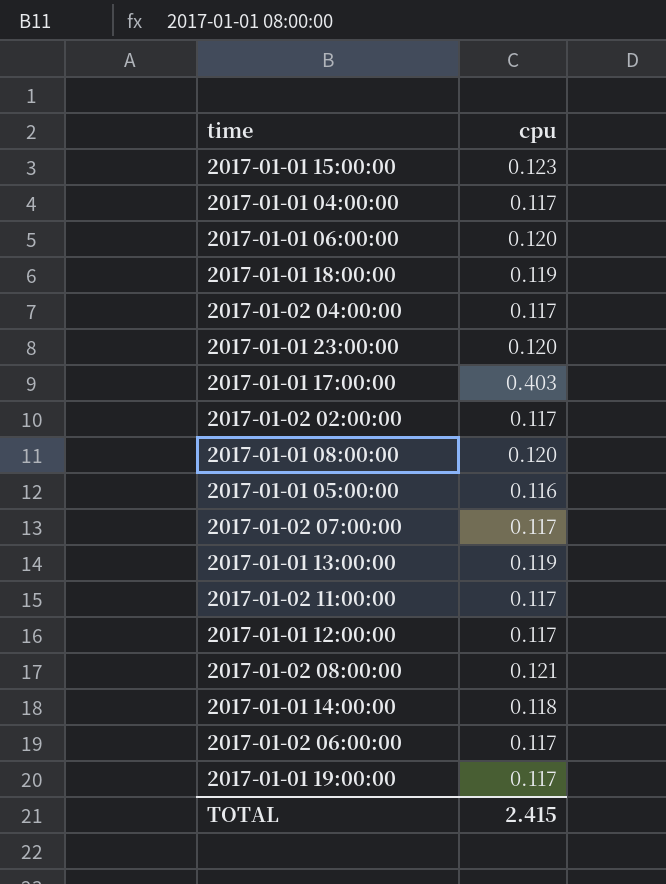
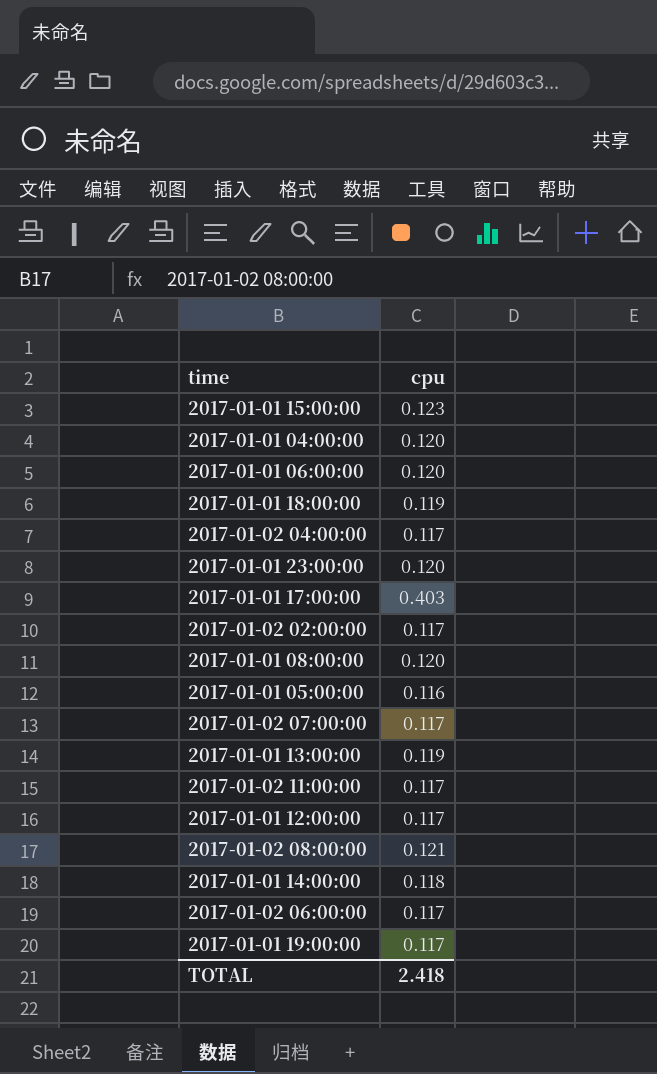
2017-01-01 04:00:00 | cpu: 0.117 -> 0.120
TOTAL | cpu: 2.415 -> 2.418

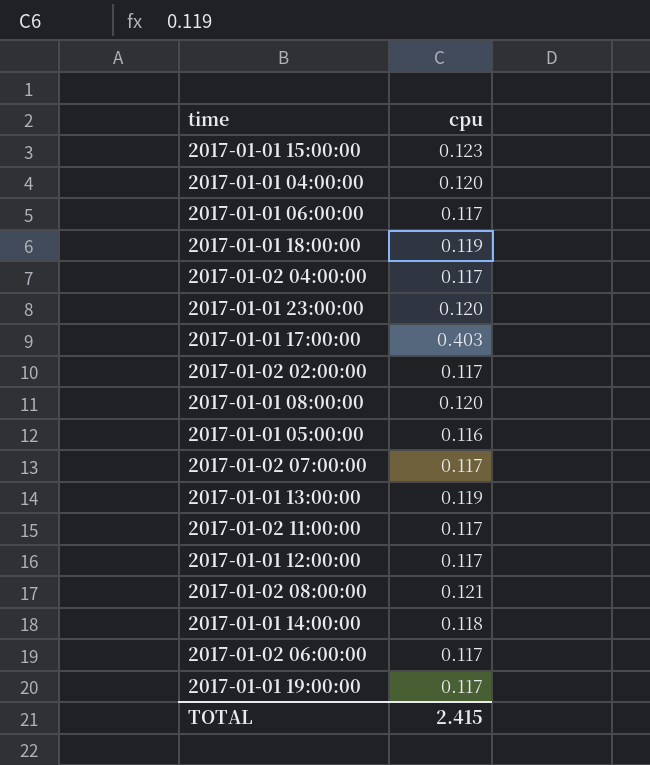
2017-01-01 06:00:00 | cpu: 0.120 -> 0.117
TOTAL | cpu: 2.418 -> 2.415

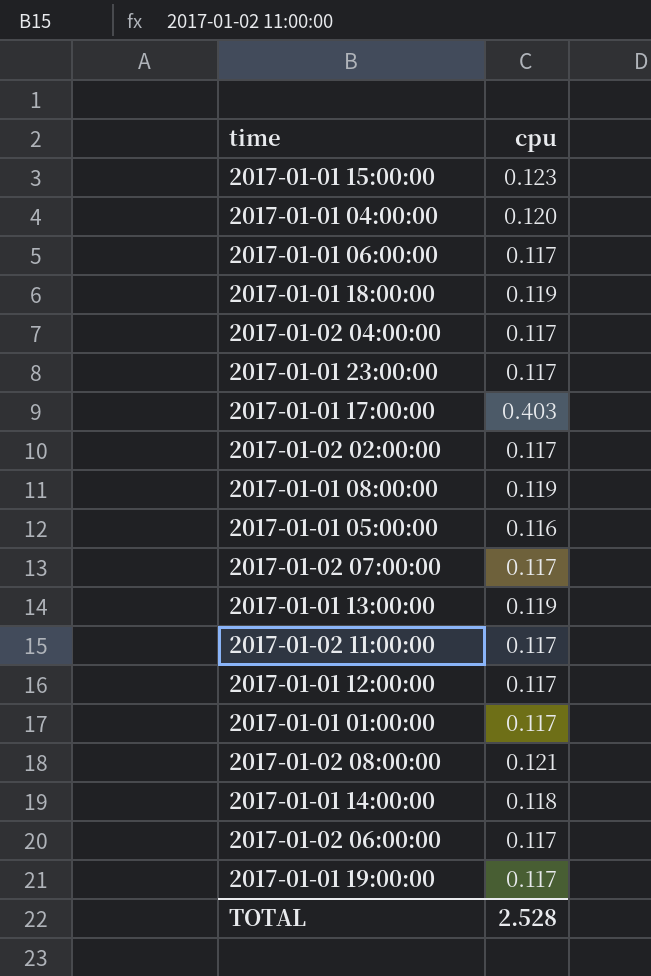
2017-01-01 23:00:00 | cpu: 0.120 -> 0.117
2017-01-01 08:00:00 | cpu: 0.120 -> 0.119
row 2017-01-01 01:00:00: none -> 0.117
TOTAL | cpu: 2.415 -> 2.528

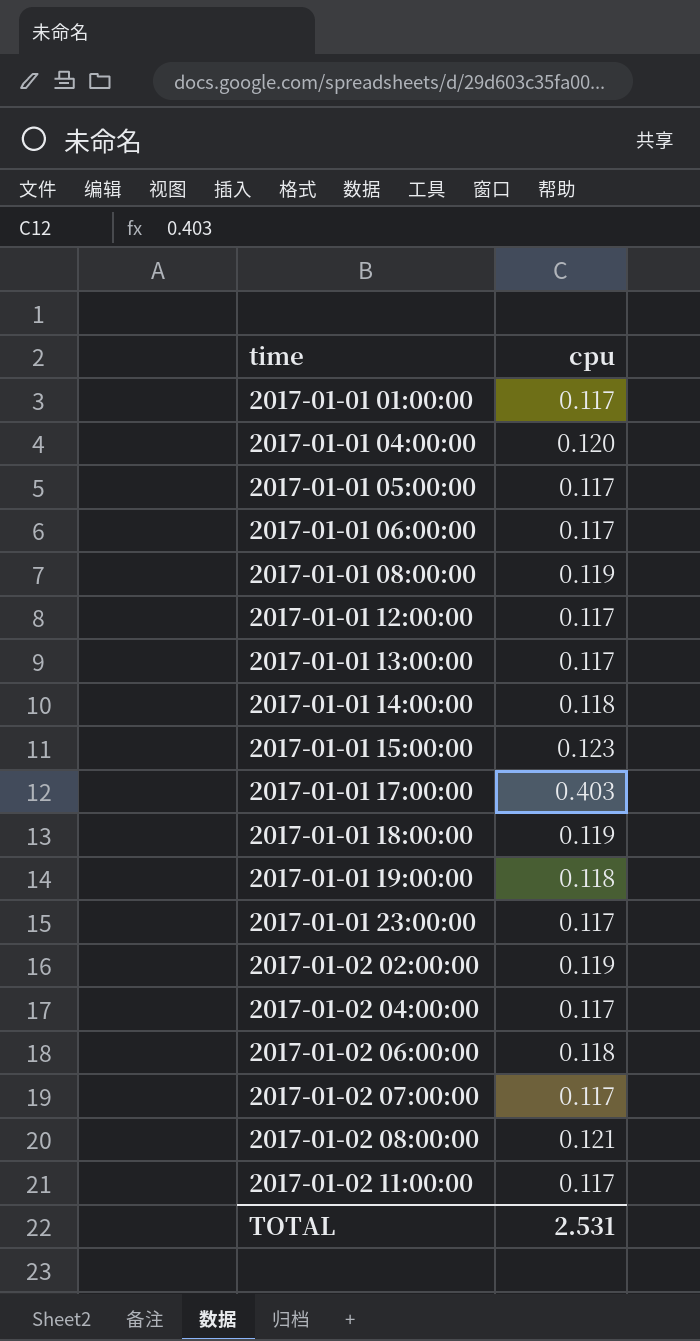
row order: none -> time ascending
2017-01-01 05:00:00 | cpu: 0.116 -> 0.117
2017-01-01 13:00:00 | cpu: 0.119 -> 0.117
2017-01-01 19:00:00 | cpu: 0.117 -> 0.118
2017-01-02 02:00:00 | cpu: 0.117 -> 0.119
2017-01-02 06:00:00 | cpu: 0.117 -> 0.118
TOTAL | cpu: 2.528 -> 2.531

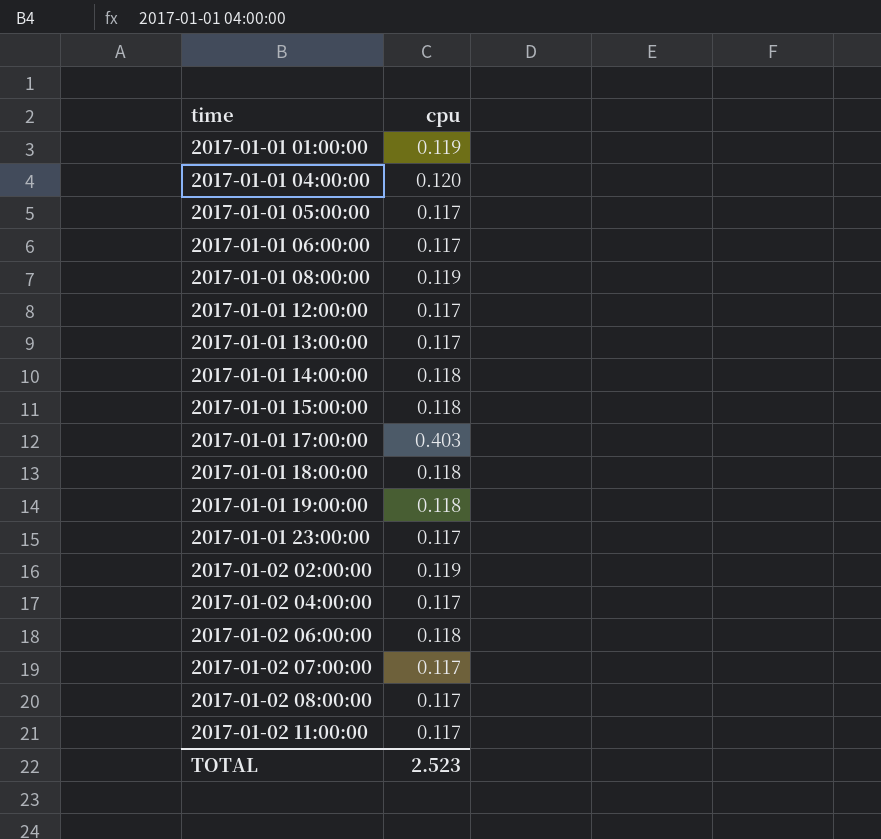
2017-01-01 01:00:00 | cpu: 0.117 -> 0.119
2017-01-01 15:00:00 | cpu: 0.123 -> 0.118
2017-01-01 18:00:00 | cpu: 0.119 -> 0.118
2017-01-02 08:00:00 | cpu: 0.121 -> 0.117
TOTAL | cpu: 2.531 -> 2.523

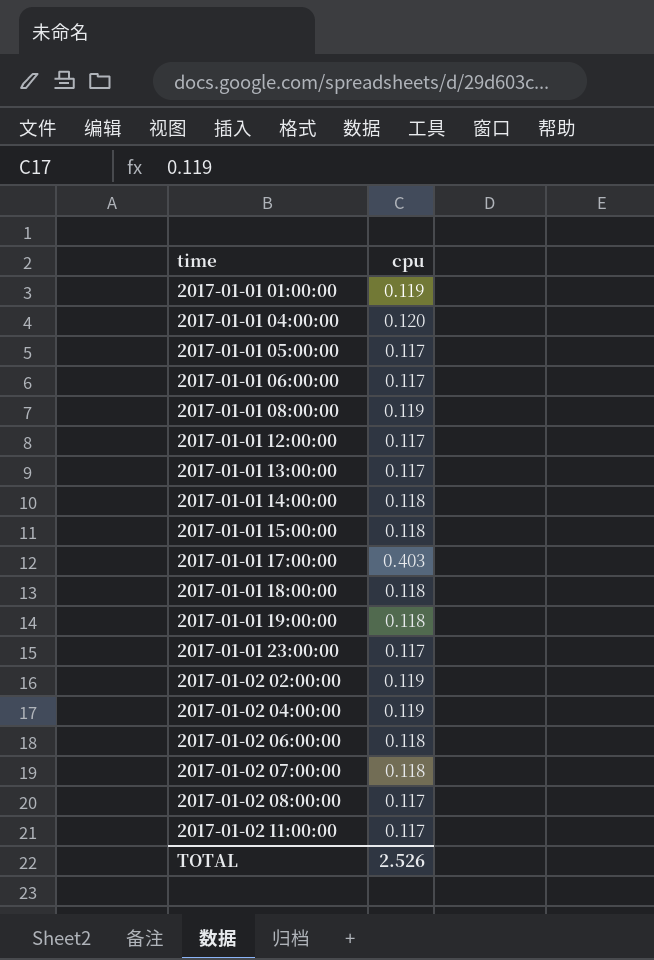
2017-01-02 04:00:00 | cpu: 0.117 -> 0.119
2017-01-02 07:00:00 | cpu: 0.117 -> 0.118
TOTAL | cpu: 2.523 -> 2.526

